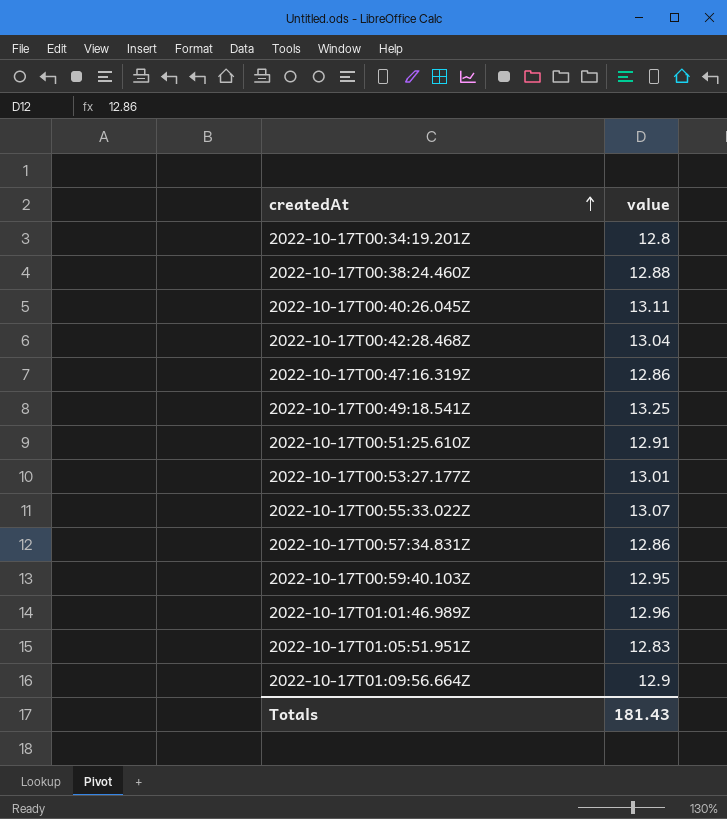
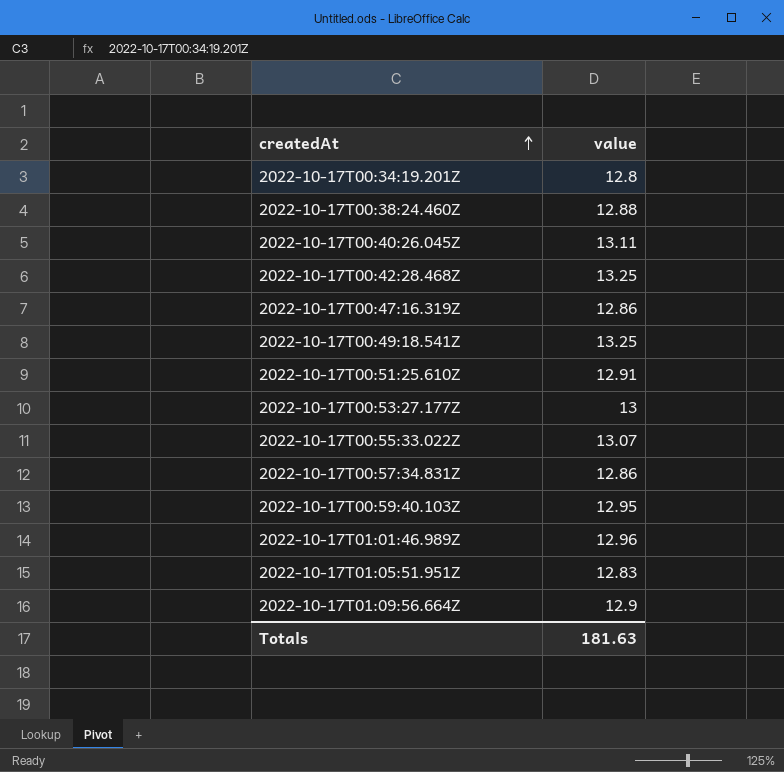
2022-10-17T00:42:28.468Z | value: 13.04 -> 13.25
2022-10-17T00:53:27.177Z | value: 13.01 -> 13
Totals | value: 181.43 -> 181.63

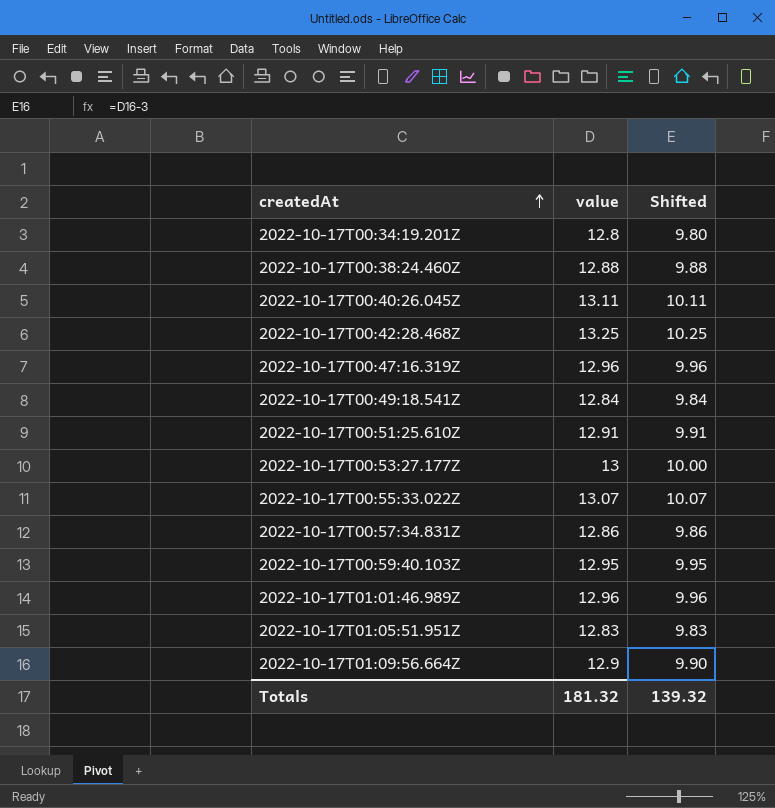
column Shifted | formula: none -> [value] - 3
2022-10-17T00:47:16.319Z | value: 12.86 -> 12.96
2022-10-17T00:49:18.541Z | value: 13.25 -> 12.84
Totals | value: 181.63 -> 181.32

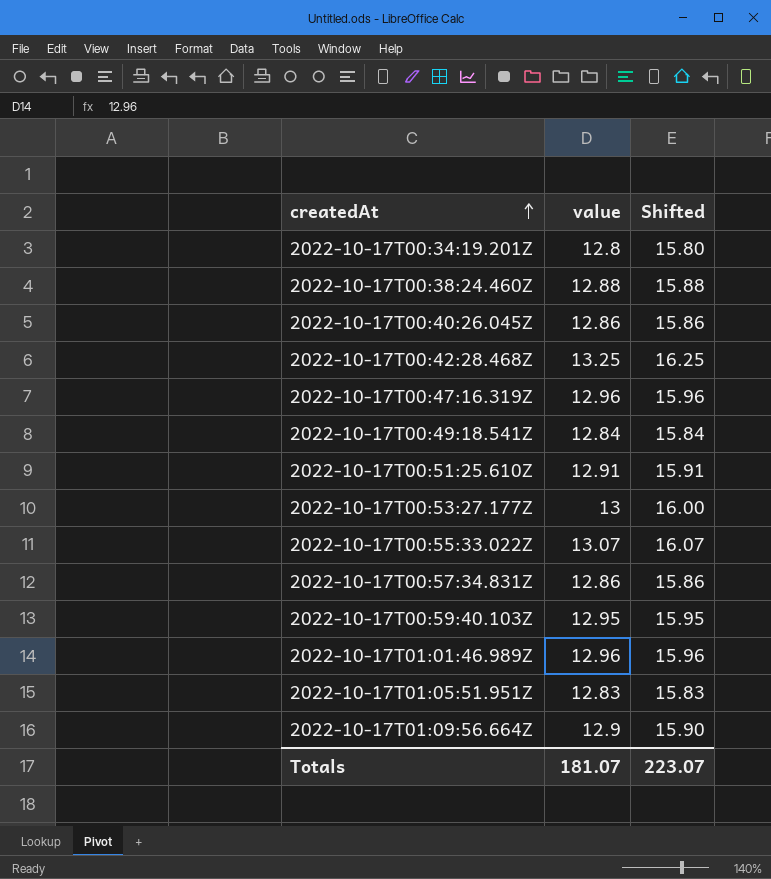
column Shifted | formula: [value] - 3 -> [value] + 3
2022-10-17T00:40:26.045Z | value: 13.11 -> 12.86
Totals | value: 181.32 -> 181.07
Totals | Shifted: 139.32 -> 223.07

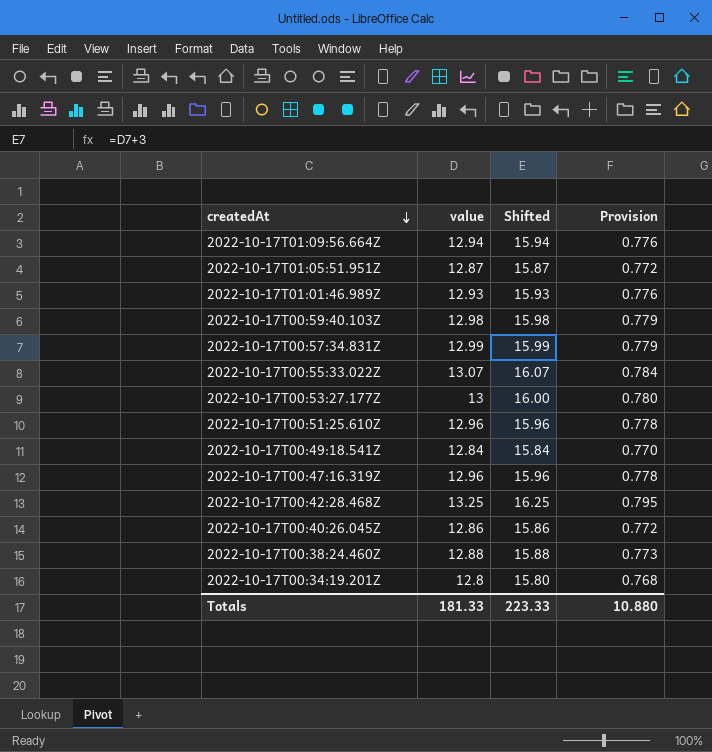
row order: createdAt ascending -> createdAt descending
column Provision | formula: none -> [value] * 0.06
2022-10-17T01:09:56.664Z | value: 12.9 -> 12.94
2022-10-17T01:09:56.664Z | Shifted: 15.90 -> 15.94
2022-10-17T01:05:51.951Z | value: 12.83 -> 12.87
2022-10-17T01:05:51.951Z | Shifted: 15.83 -> 15.87
2022-10-17T01:01:46.989Z | value: 12.96 -> 12.93
2022-10-17T01:01:46.989Z | Shifted: 15.96 -> 15.93
2022-10-17T00:59:40.103Z | value: 12.95 -> 12.98
2022-10-17T00:59:40.103Z | Shifted: 15.95 -> 15.98
2022-10-17T00:57:34.831Z | value: 12.86 -> 12.99
2022-10-17T00:57:34.831Z | Shifted: 15.86 -> 15.99
2022-10-17T00:51:25.610Z | value: 12.91 -> 12.96
2022-10-17T00:51:25.610Z | Shifted: 15.91 -> 15.96
Totals | value: 181.07 -> 181.33
Totals | Shifted: 223.07 -> 223.33

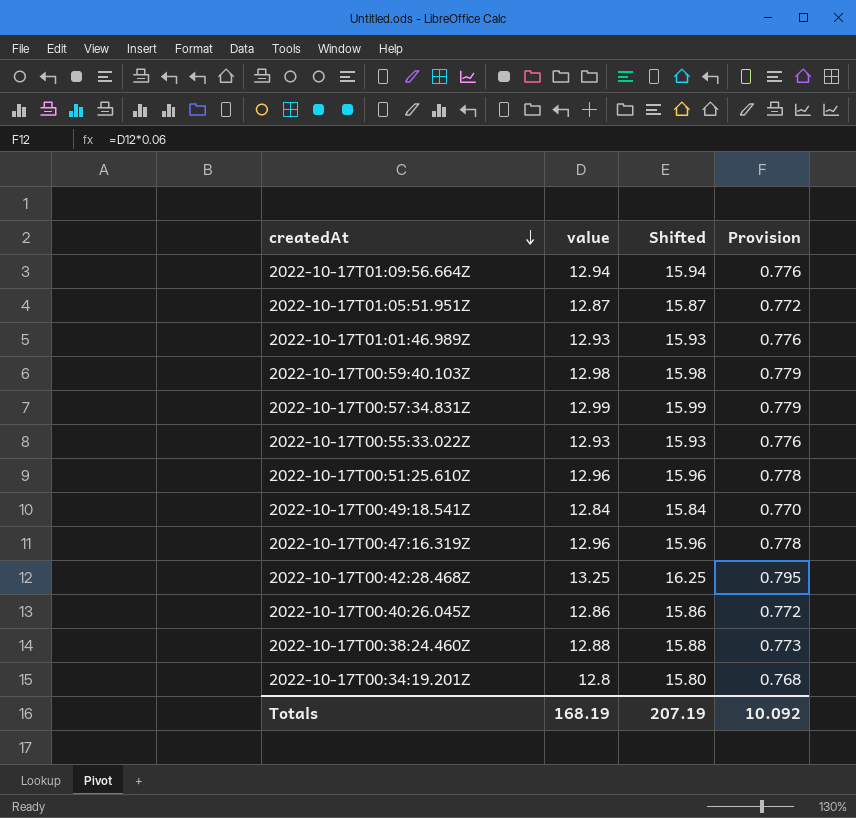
row 2022-10-17T00:53:27.177Z: 13 | 16.00 | 0.780 -> none
2022-10-17T00:55:33.022Z | value: 13.07 -> 12.93
2022-10-17T00:55:33.022Z | Shifted: 16.07 -> 15.93
2022-10-17T00:55:33.022Z | Provision: 0.784 -> 0.776
Totals | value: 181.33 -> 168.19
Totals | Shifted: 223.33 -> 207.19
Totals | Provision: 10.880 -> 10.092

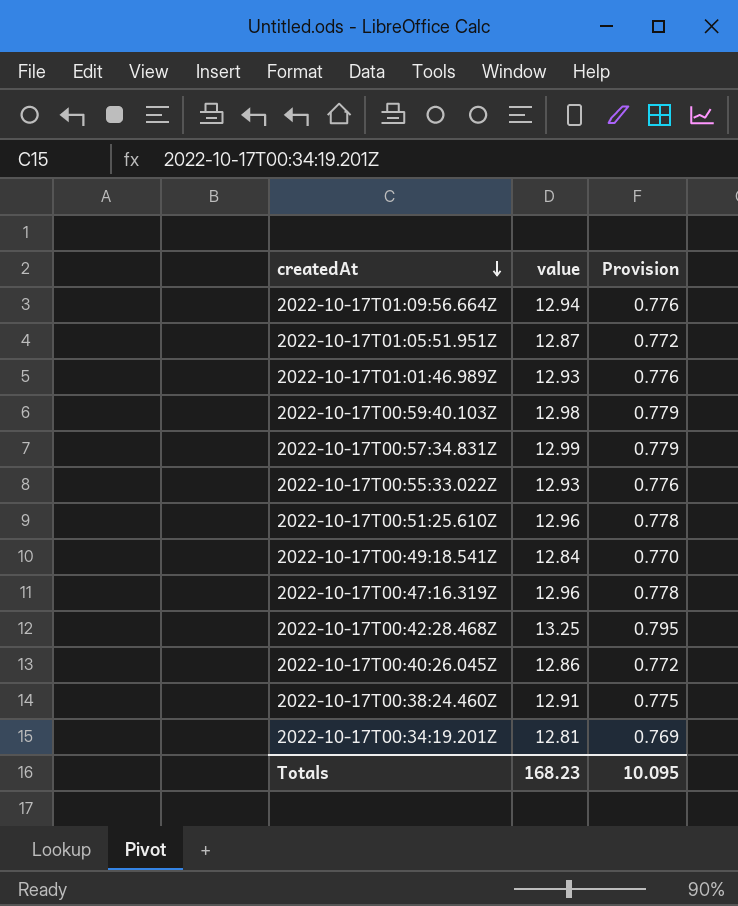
column Shifted | formula: [value] + 3 -> none
2022-10-17T00:38:24.460Z | value: 12.88 -> 12.91
2022-10-17T00:38:24.460Z | Provision: 0.773 -> 0.775
2022-10-17T00:34:19.201Z | value: 12.8 -> 12.81
2022-10-17T00:34:19.201Z | Provision: 0.768 -> 0.769
Totals | value: 168.19 -> 168.23
Totals | Provision: 10.092 -> 10.095

